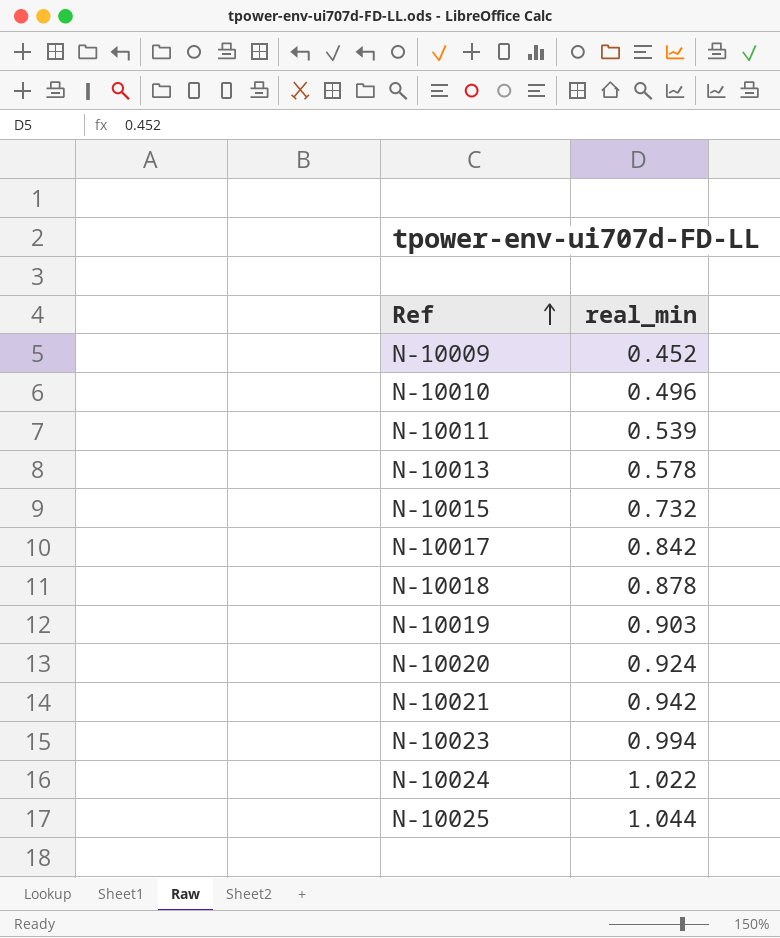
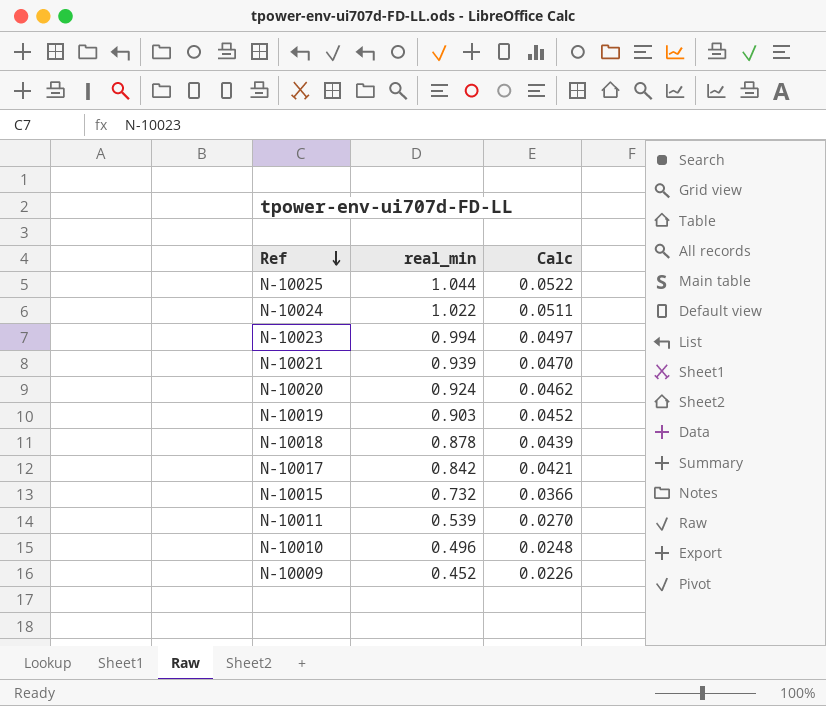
row order: Ref ascending -> Ref descending
column Calc | formula: none -> [real_min] * 0.05
row N-10013: 0.578 -> none
N-10021 | real_min: 0.942 -> 0.939

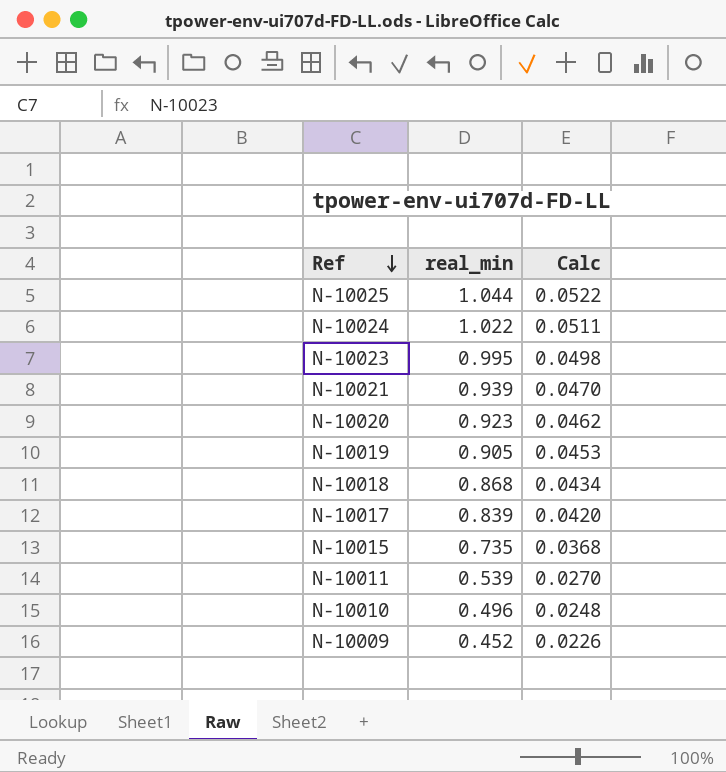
N-10023 | real_min: 0.994 -> 0.995
N-10023 | Calc: 0.0497 -> 0.0498
N-10020 | real_min: 0.924 -> 0.923
N-10019 | real_min: 0.903 -> 0.905
N-10019 | Calc: 0.0452 -> 0.0453
N-10018 | real_min: 0.878 -> 0.868
N-10018 | Calc: 0.0439 -> 0.0434
N-10017 | real_min: 0.842 -> 0.839
N-10017 | Calc: 0.0421 -> 0.0420
N-10015 | real_min: 0.732 -> 0.735
N-10015 | Calc: 0.0366 -> 0.0368

